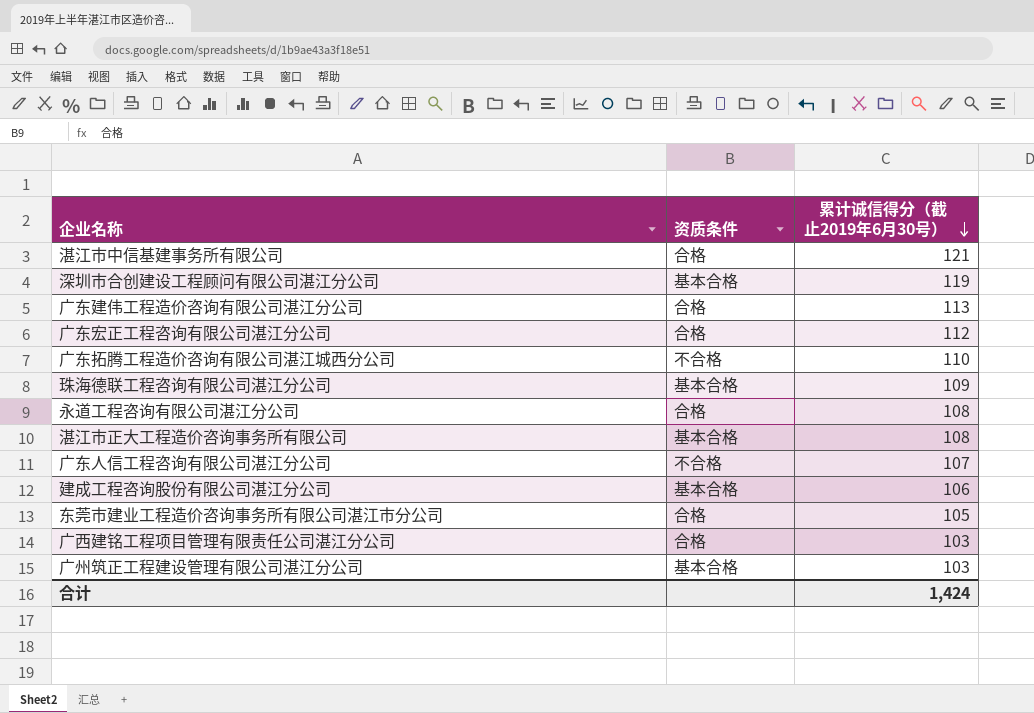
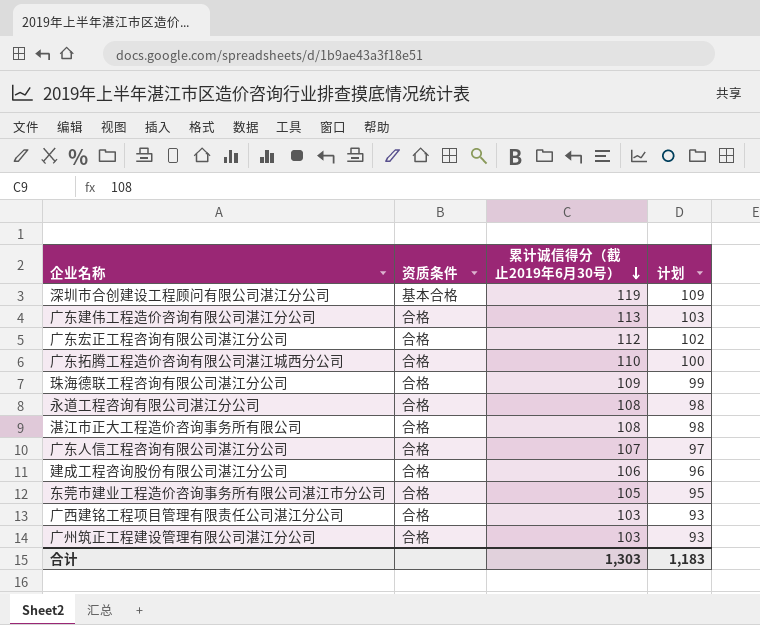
column 计划 | formula: none -> [累计诚信得分（截止2019年6月30号）] - 10
row 湛江市中信基建事务所有限公司: 合格 | 121 -> none
广东拓腾工程造价咨询有限公司湛江城西分公司 | 资质条件: 不合格 -> 合格
珠海德联工程咨询有限公司湛江分公司 | 资质条件: 基本合格 -> 合格
湛江市正大工程造价咨询事务所有限公司 | 资质条件: 基本合格 -> 合格
广东人信工程咨询有限公司湛江分公司 | 资质条件: 不合格 -> 合格
建成工程咨询股份有限公司湛江分公司 | 资质条件: 基本合格 -> 合格
广州筑正工程建设管理有限公司湛江分公司 | 资质条件: 基本合格 -> 合格
合计 | 累计诚信得分（截止2019年6月30号）: 1,424 -> 1,303

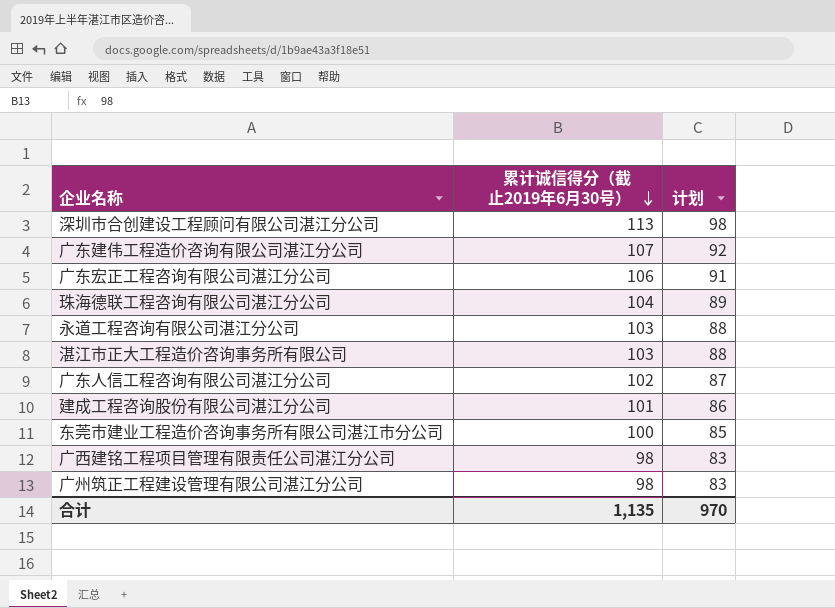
column 资质条件 | position: 2 -> none
column 计划 | formula: [累计诚信得分（截止2019年6月30号）] - 10 -> [累计诚信得分（截止2019年6月30号）] - 15
row 广东拓腾工程造价咨询有限公司湛江城西分公司: 合格 | 110 | 100 -> none
深圳市合创建设工程顾问有限公司湛江分公司 | 累计诚信得分（截止2019年6月30号）: 119 -> 113
广东建伟工程造价咨询有限公司湛江分公司 | 累计诚信得分（截止2019年6月30号）: 113 -> 107
广东宏正工程咨询有限公司湛江分公司 | 累计诚信得分（截止2019年6月30号）: 112 -> 106
珠海德联工程咨询有限公司湛江分公司 | 累计诚信得分（截止2019年6月30号）: 109 -> 104
永道工程咨询有限公司湛江分公司 | 累计诚信得分（截止2019年6月30号）: 108 -> 103
湛江市正大工程造价咨询事务所有限公司 | 累计诚信得分（截止2019年6月30号）: 108 -> 103
广东人信工程咨询有限公司湛江分公司 | 累计诚信得分（截止2019年6月30号）: 107 -> 102
建成工程咨询股份有限公司湛江分公司 | 累计诚信得分（截止2019年6月30号）: 106 -> 101
东莞市建业工程造价咨询事务所有限公司湛江市分公司 | 累计诚信得分（截止2019年6月30号）: 105 -> 100
广西建铭工程项目管理有限责任公司湛江分公司 | 累计诚信得分（截止2019年6月30号）: 103 -> 98
广州筑正工程建设管理有限公司湛江分公司 | 累计诚信得分（截止2019年6月30号）: 103 -> 98
合计 | 累计诚信得分（截止2019年6月30号）: 1,303 -> 1,135
合计 | 计划: 1,183 -> 970

